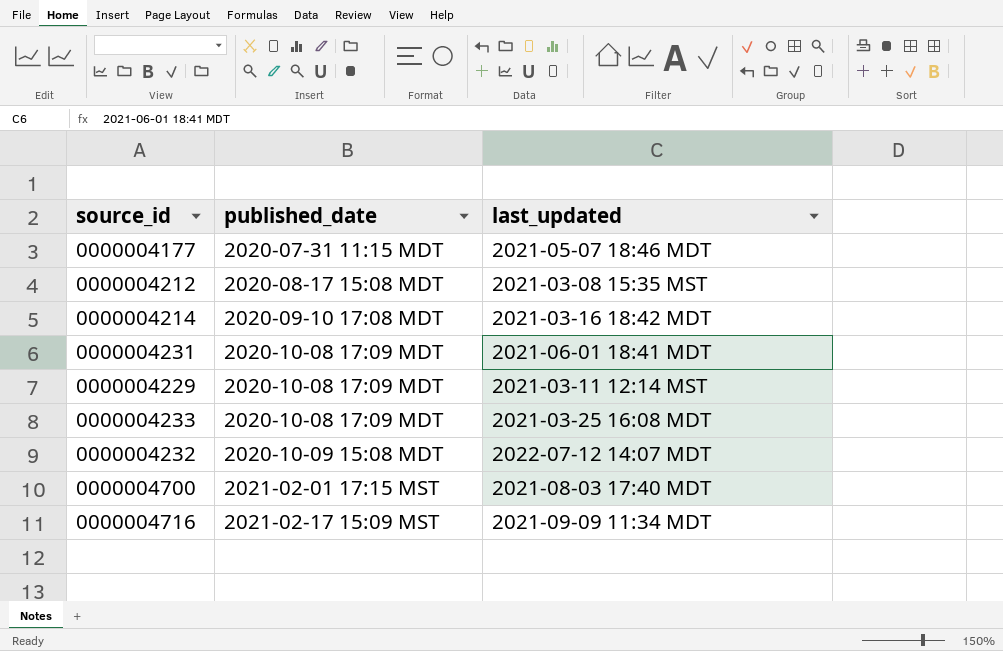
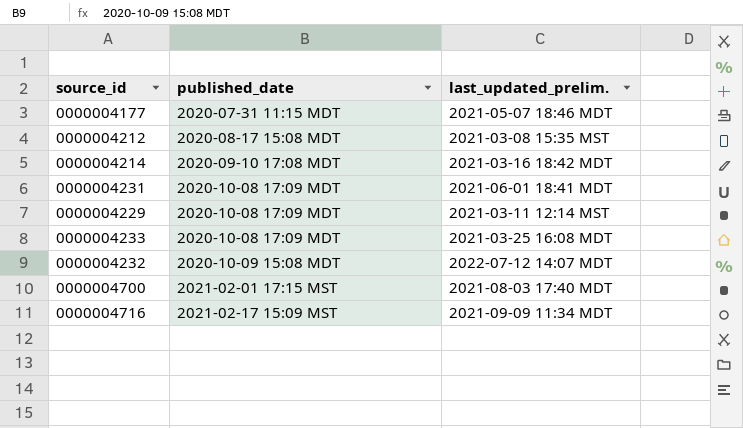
column name: last_updated -> last_updated_prelim.

